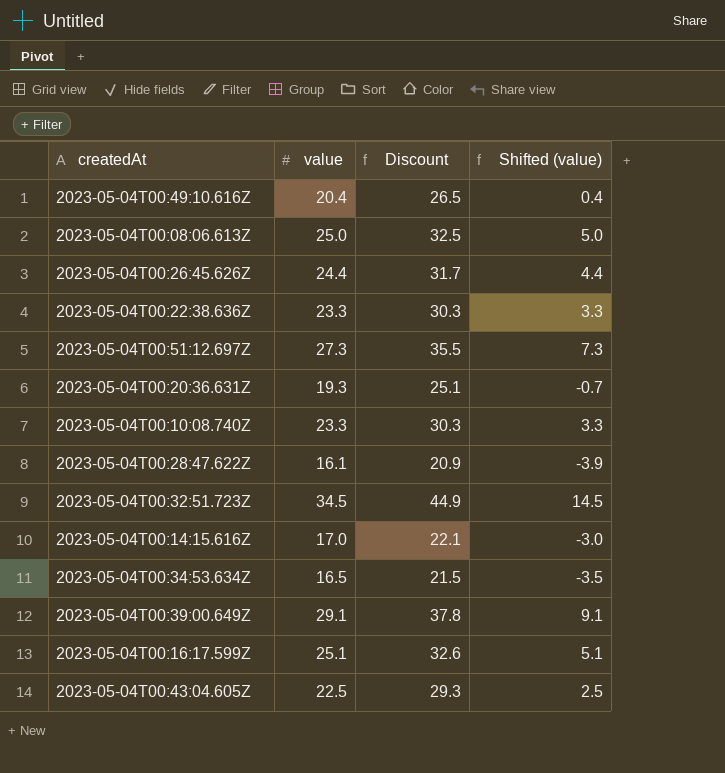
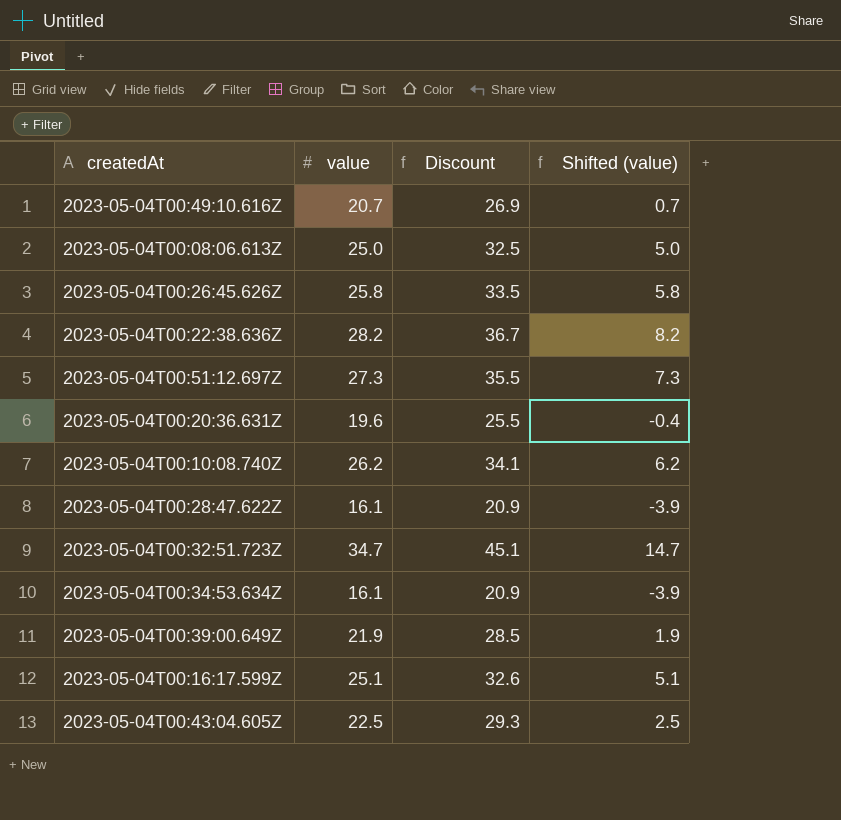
row 2023-05-04T00:14:15.616Z: 17.0 | 22.1 | -3.0 -> none
2023-05-04T00:49:10.616Z | value: 20.4 -> 20.7
2023-05-04T00:49:10.616Z | Discount: 26.5 -> 26.9
2023-05-04T00:49:10.616Z | Shifted (value): 0.4 -> 0.7
2023-05-04T00:26:45.626Z | value: 24.4 -> 25.8
2023-05-04T00:26:45.626Z | Discount: 31.7 -> 33.5
2023-05-04T00:26:45.626Z | Shifted (value): 4.4 -> 5.8
2023-05-04T00:22:38.636Z | value: 23.3 -> 28.2
2023-05-04T00:22:38.636Z | Discount: 30.3 -> 36.7
2023-05-04T00:22:38.636Z | Shifted (value): 3.3 -> 8.2
2023-05-04T00:20:36.631Z | value: 19.3 -> 19.6
2023-05-04T00:20:36.631Z | Discount: 25.1 -> 25.5
2023-05-04T00:20:36.631Z | Shifted (value): -0.7 -> -0.4
2023-05-04T00:10:08.740Z | value: 23.3 -> 26.2
2023-05-04T00:10:08.740Z | Discount: 30.3 -> 34.1
2023-05-04T00:10:08.740Z | Shifted (value): 3.3 -> 6.2
2023-05-04T00:32:51.723Z | value: 34.5 -> 34.7
2023-05-04T00:32:51.723Z | Discount: 44.9 -> 45.1
2023-05-04T00:32:51.723Z | Shifted (value): 14.5 -> 14.7
2023-05-04T00:34:53.634Z | value: 16.5 -> 16.1
2023-05-04T00:34:53.634Z | Discount: 21.5 -> 20.9
2023-05-04T00:34:53.634Z | Shifted (value): -3.5 -> -3.9
2023-05-04T00:39:00.649Z | value: 29.1 -> 21.9
2023-05-04T00:39:00.649Z | Discount: 37.8 -> 28.5
2023-05-04T00:39:00.649Z | Shifted (value): 9.1 -> 1.9

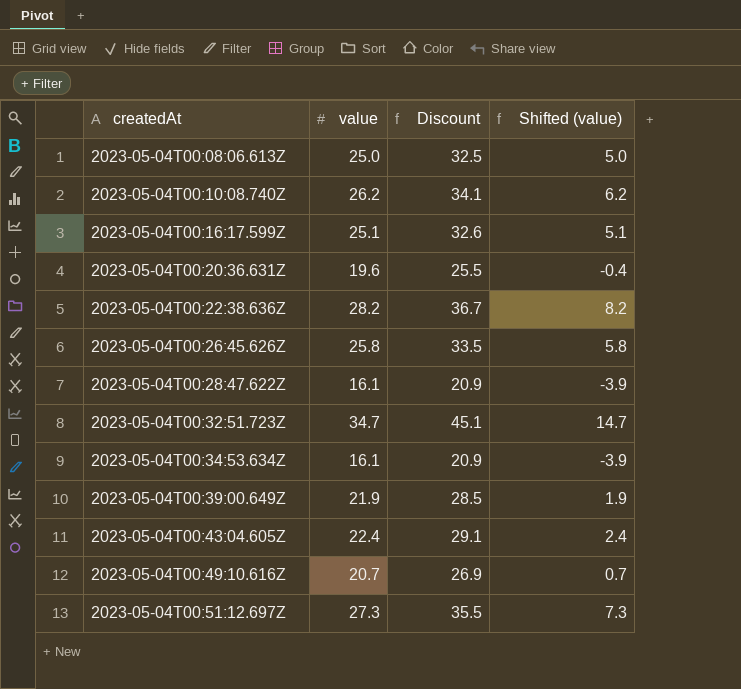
row order: none -> createdAt ascending
2023-05-04T00:43:04.605Z | value: 22.5 -> 22.4
2023-05-04T00:43:04.605Z | Discount: 29.3 -> 29.1
2023-05-04T00:43:04.605Z | Shifted (value): 2.5 -> 2.4

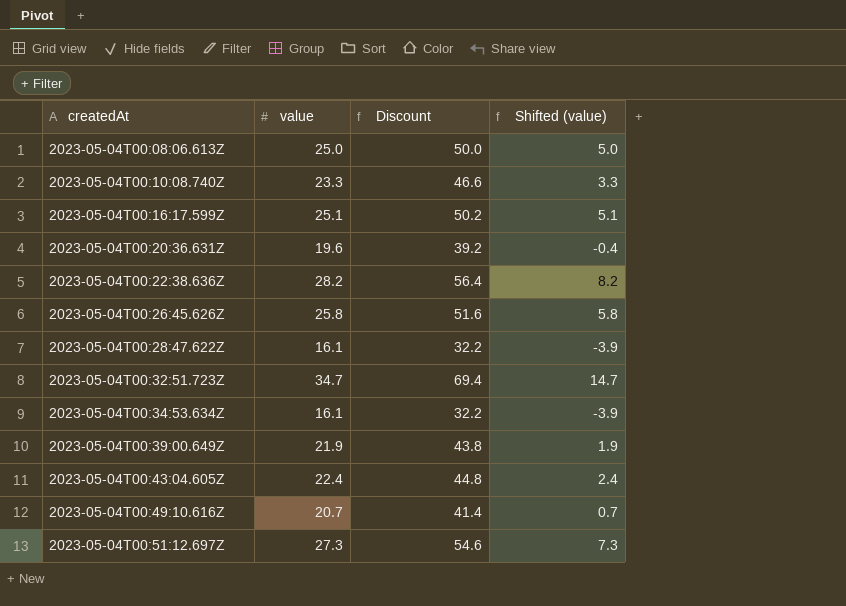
column Discount | formula: [value] * 1.3 -> [value] * 2
2023-05-04T00:10:08.740Z | value: 26.2 -> 23.3
2023-05-04T00:10:08.740Z | Shifted (value): 6.2 -> 3.3

